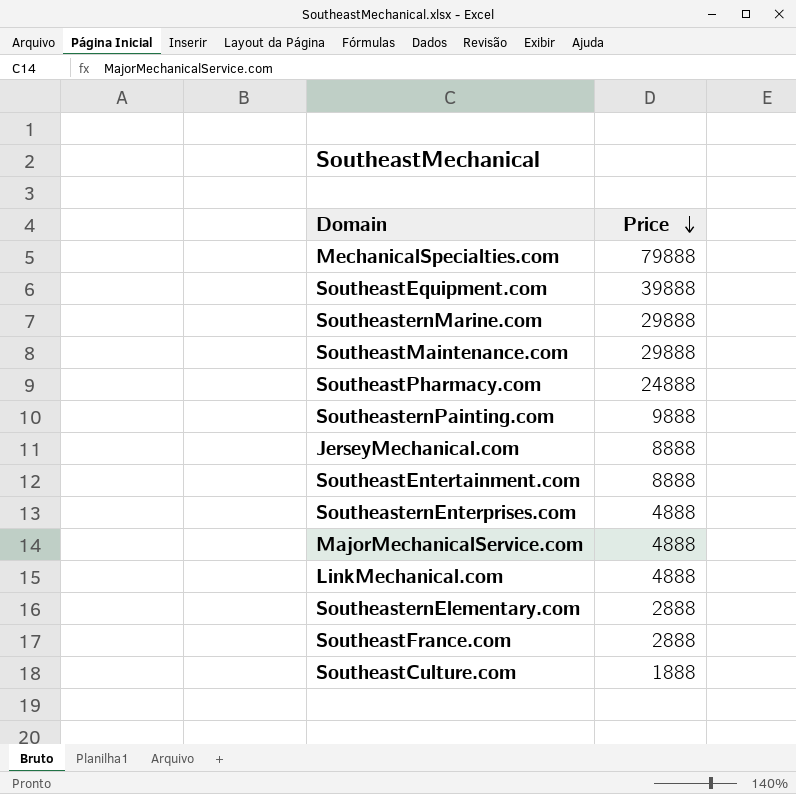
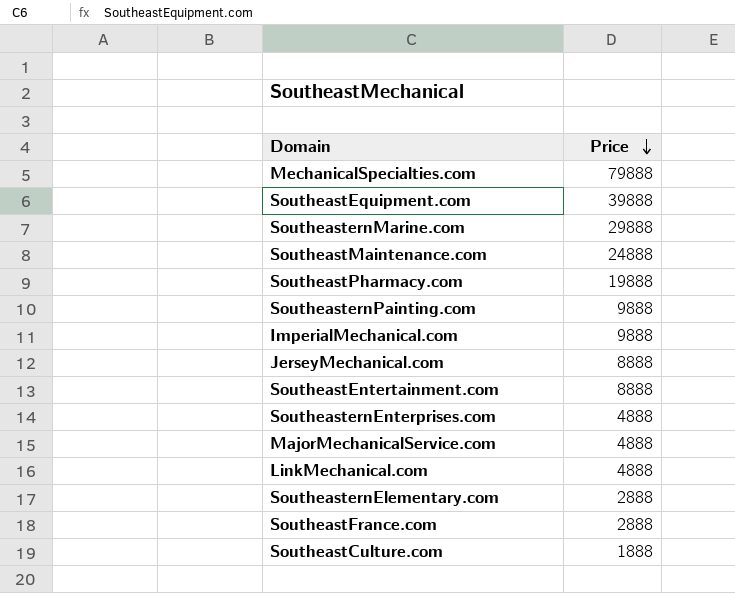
SoutheastMaintenance.com | Price: 29888 -> 24888
SoutheastPharmacy.com | Price: 24888 -> 19888
row ImperialMechanical.com: none -> 9888

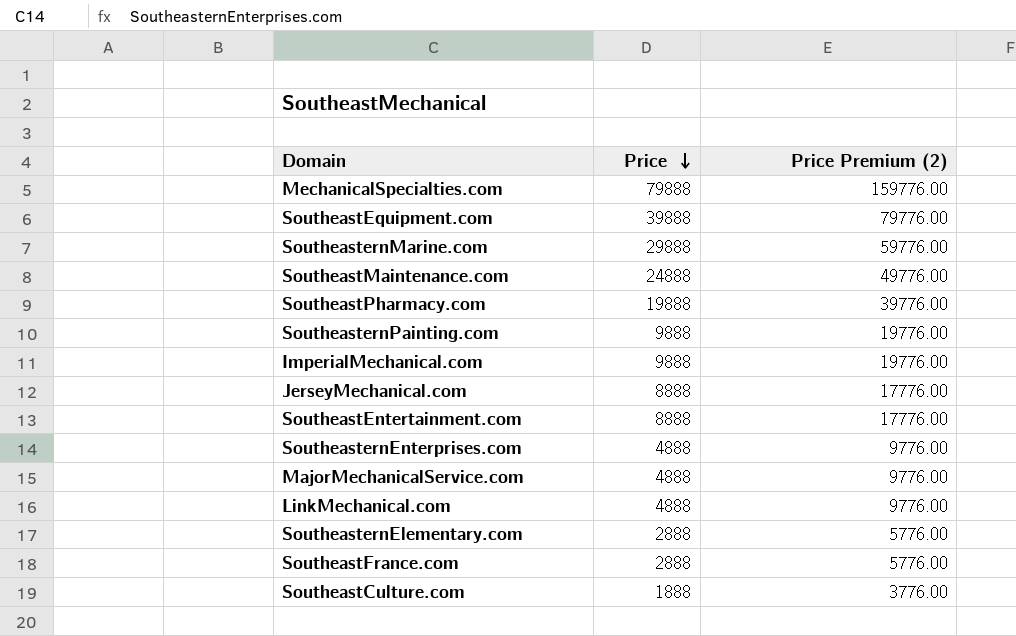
column Price Premium (2) | formula: none -> [Price] * 2

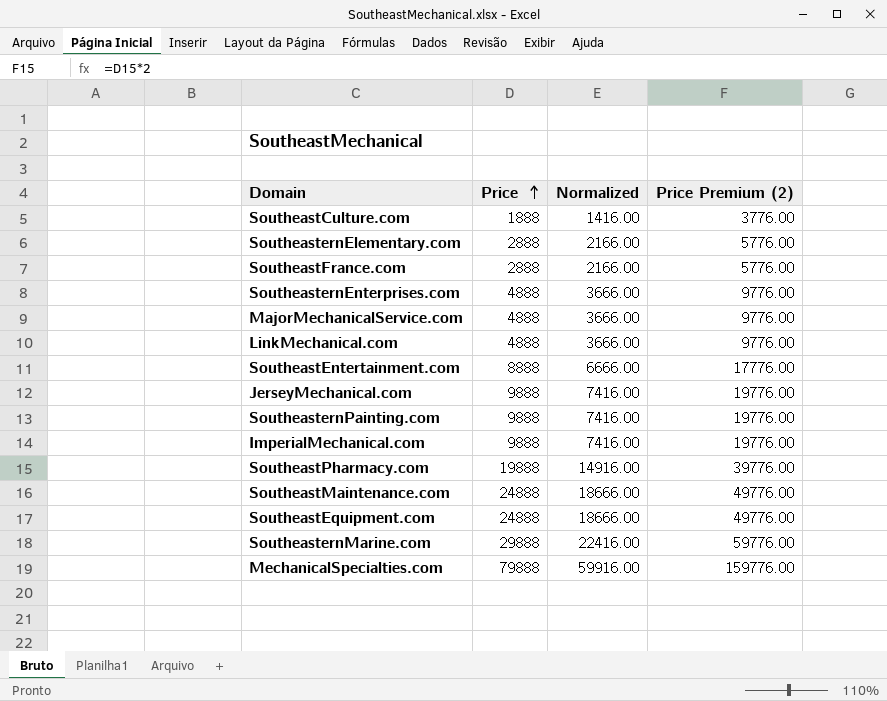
row order: Price descending -> Price ascending
column Normalized | formula: none -> [Price] * 0.75
JerseyMechanical.com | Price: 8888 -> 9888
JerseyMechanical.com | Price Premium (2): 17776.00 -> 19776.00
SoutheastEquipment.com | Price: 39888 -> 24888
SoutheastEquipment.com | Price Premium (2): 79776.00 -> 49776.00

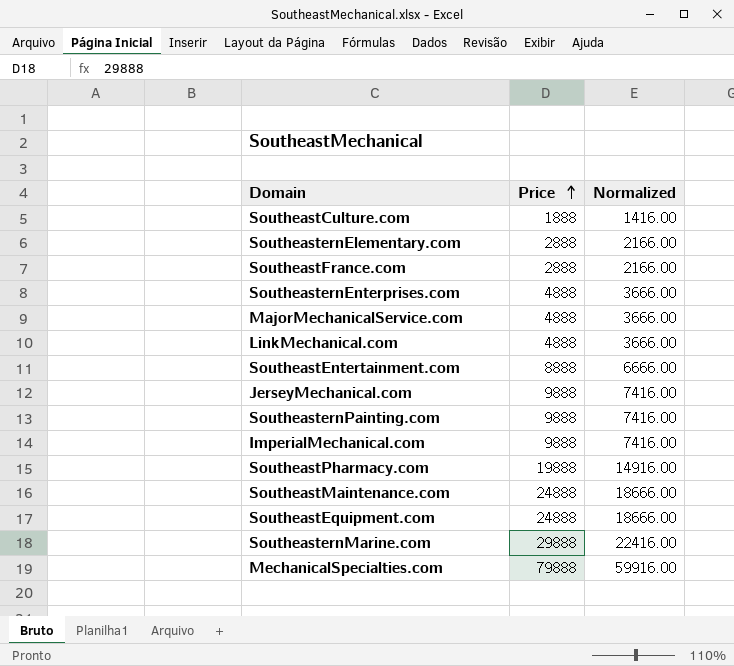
column Price Premium (2) | formula: [Price] * 2 -> none

